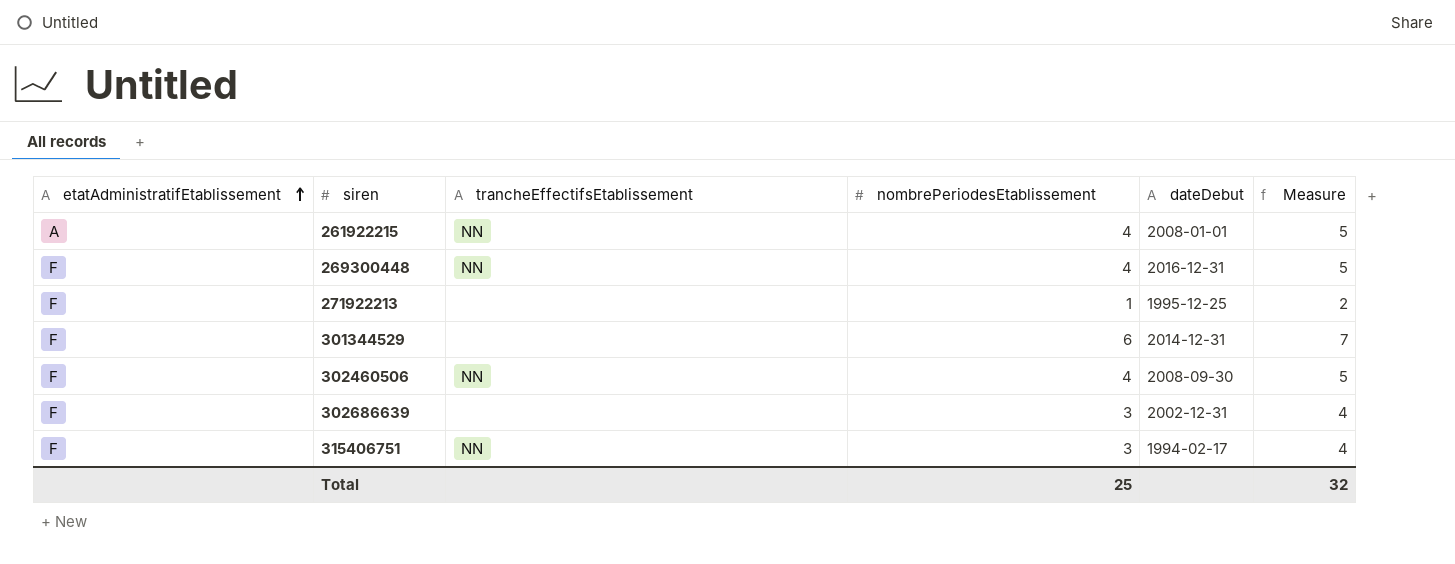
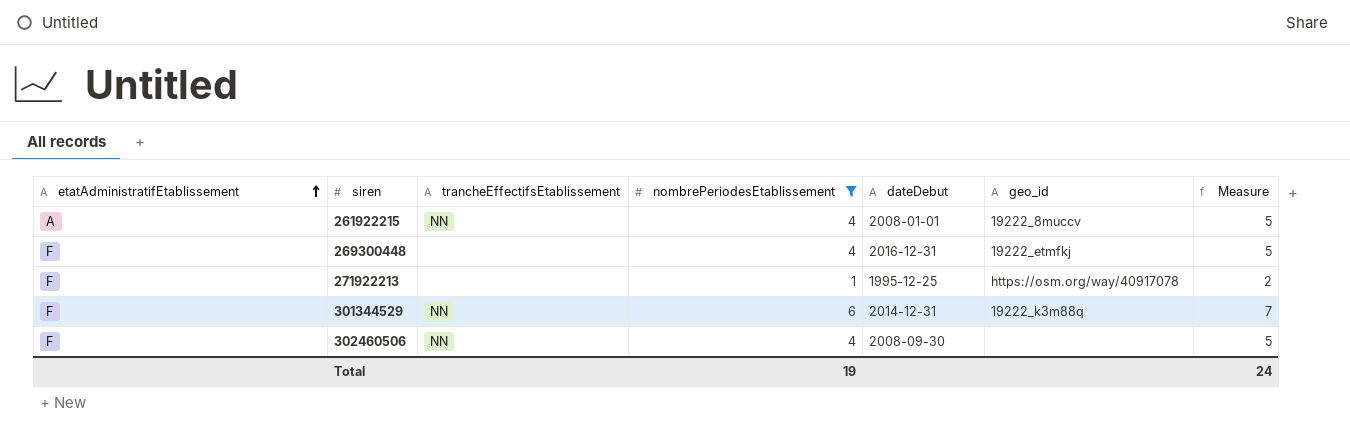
filter: none -> nombrePeriodesEtablissement != 3
column geo_id | position: none -> 6
269300448 | trancheEffectifsEtablissement: NN -> none
301344529 | trancheEffectifsEtablissement: none -> NN
Total | nombrePeriodesEtablissement: 25 -> 19
Total | Measure: 32 -> 24

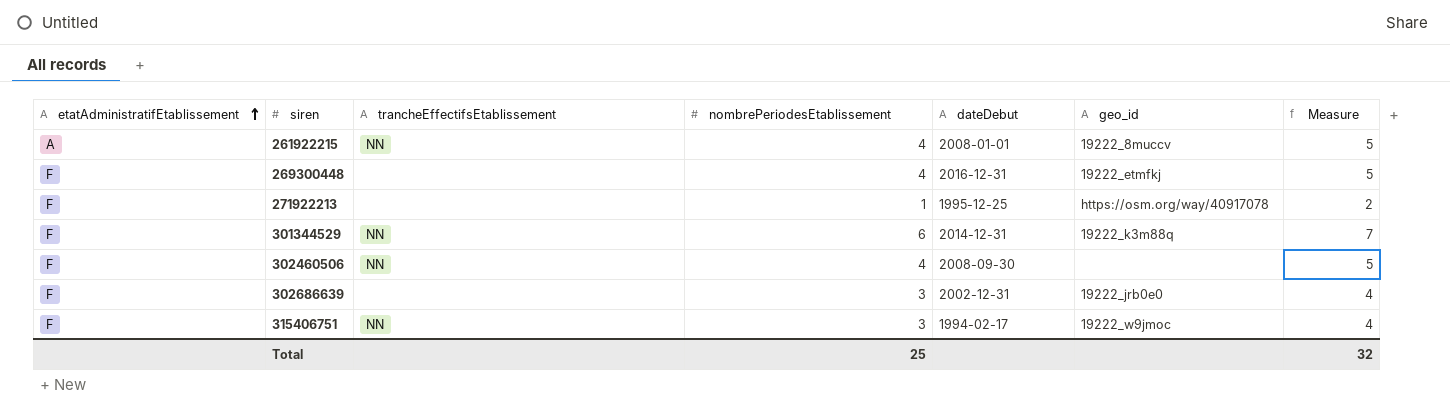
filter: nombrePeriodesEtablissement != 3 -> none
Total | nombrePeriodesEtablissement: 19 -> 25
Total | Measure: 24 -> 32

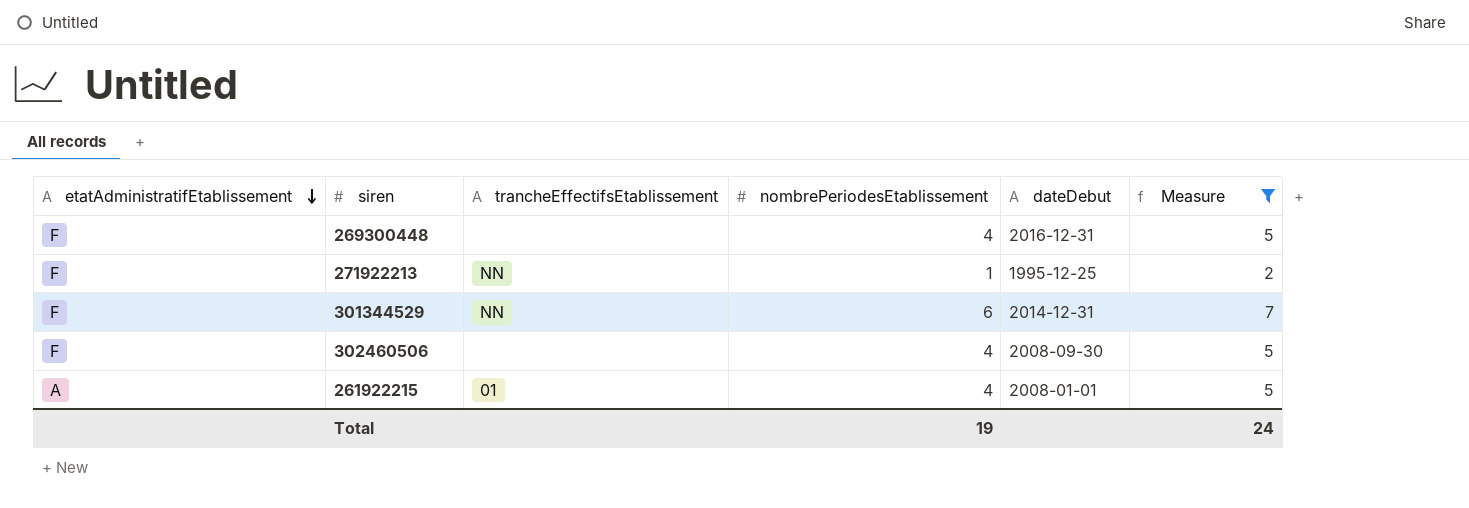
filter: none -> Measure != 4
row order: etatAdministratifEtablissement ascending -> etatAdministratifEtablissement descending
column geo_id | position: 6 -> none
271922213 | trancheEffectifsEtablissement: none -> NN
302460506 | trancheEffectifsEtablissement: NN -> none
261922215 | trancheEffectifsEtablissement: NN -> 01
Total | nombrePeriodesEtablissement: 25 -> 19
Total | Measure: 32 -> 24

